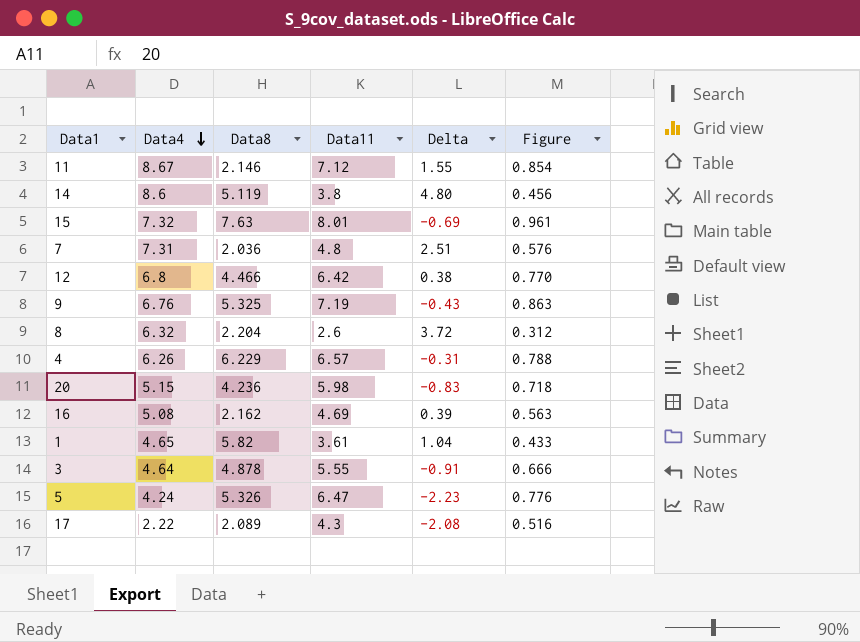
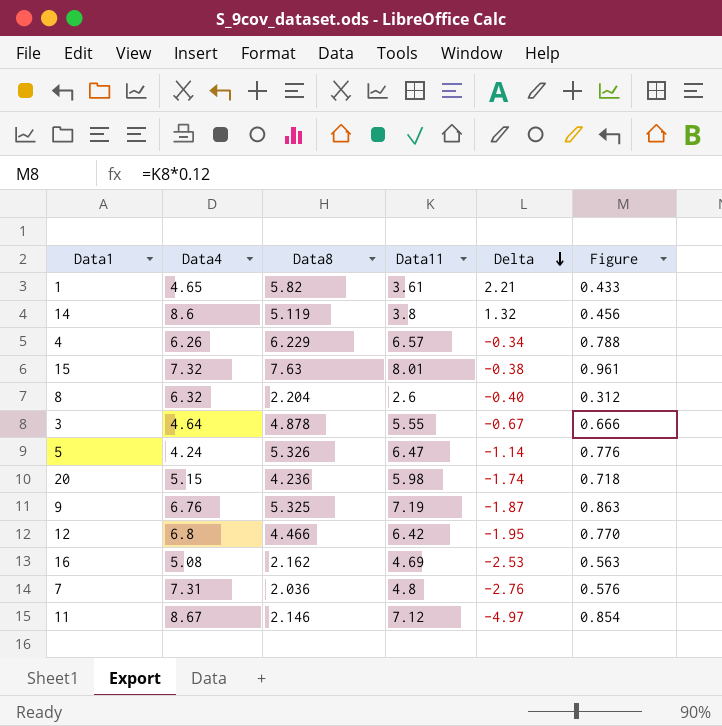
row order: Data4 descending -> Delta descending
column Delta | formula: [Data4] - [Data11] -> [Data8] - [Data11]
row 17: 2.22 | 2.089 | 4.3 | -2.08 | 0.516 -> none

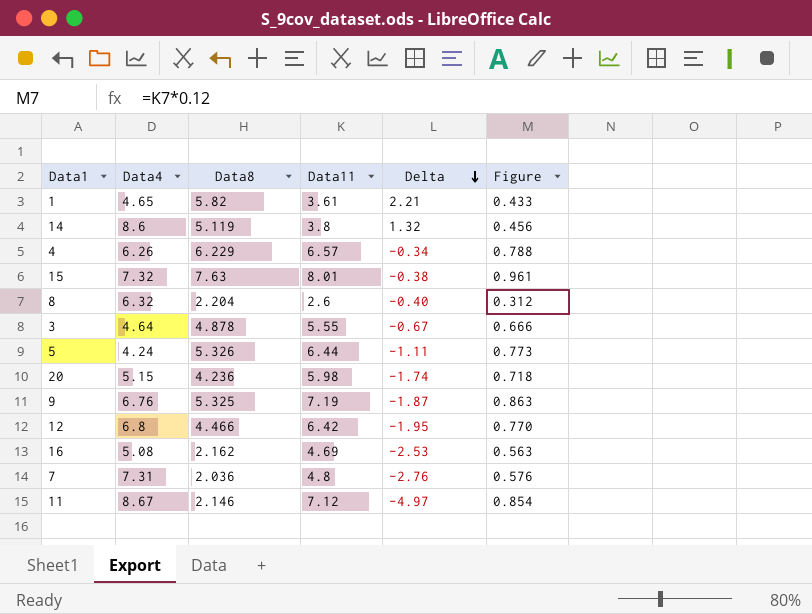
5 | Data11: 6.47 -> 6.44
5 | Delta: -1.14 -> -1.11
5 | Figure: 0.776 -> 0.773

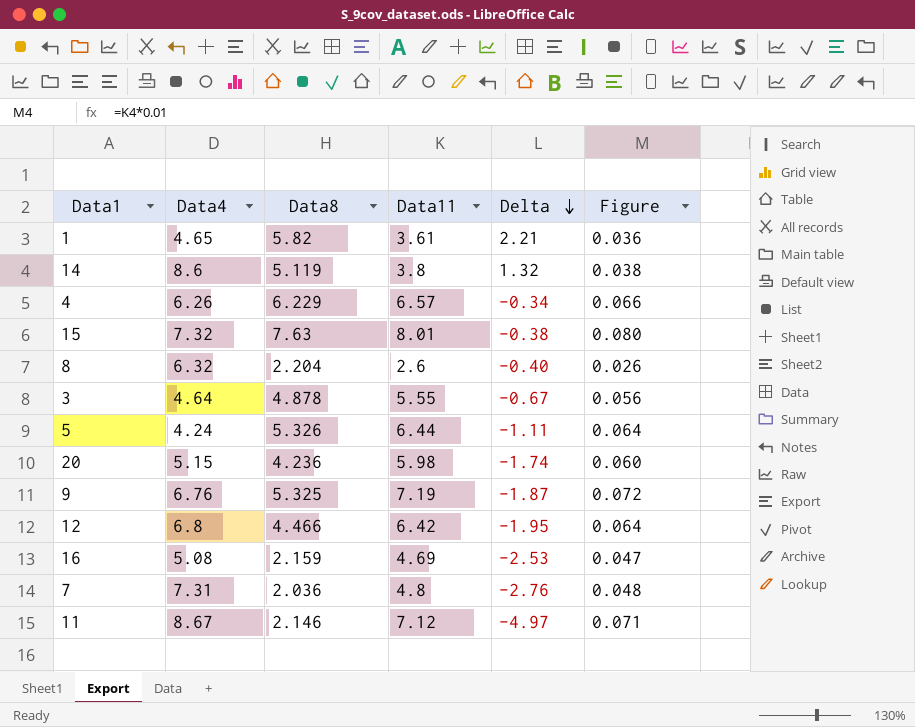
column Figure | formula: [Data11] * 0.12 -> [Data11] * 0.01
16 | Data8: 2.162 -> 2.159

